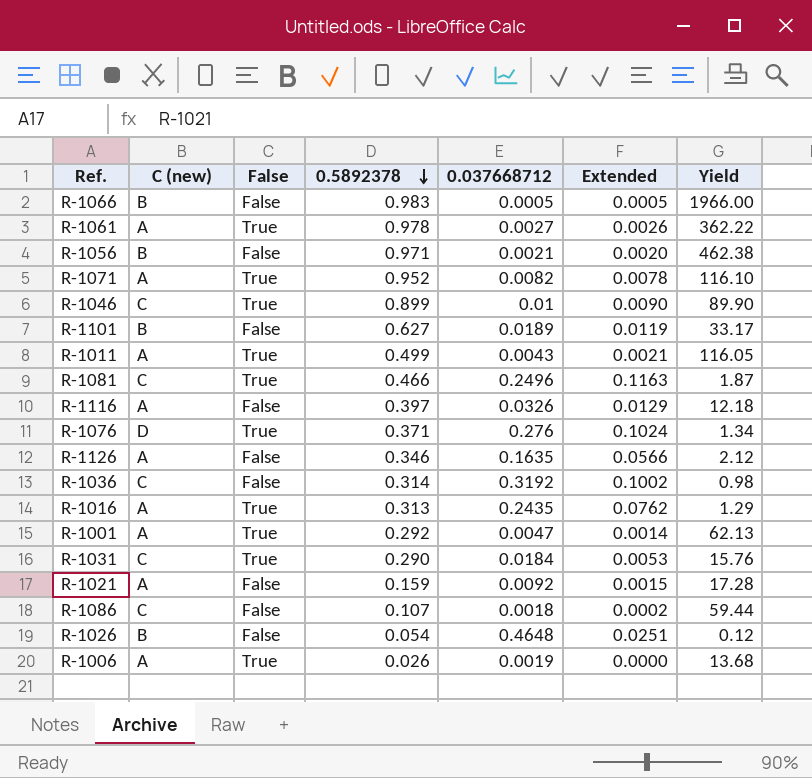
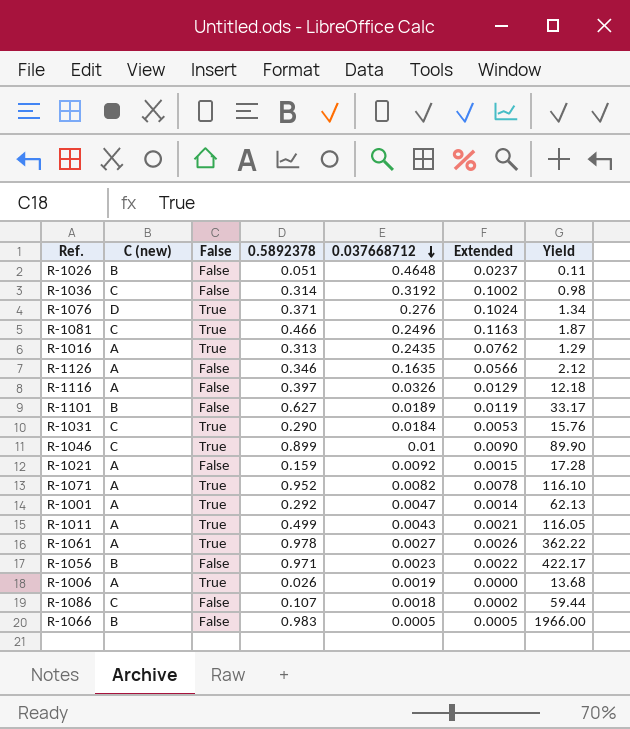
row order: 0.5892378 descending -> 0.037668712 descending
R-1026 | 0.5892378: 0.054 -> 0.051
R-1026 | Extended: 0.0251 -> 0.0237
R-1026 | Yield: 0.12 -> 0.11
R-1056 | 0.037668712: 0.0021 -> 0.0023
R-1056 | Extended: 0.0020 -> 0.0022
R-1056 | Yield: 462.38 -> 422.17

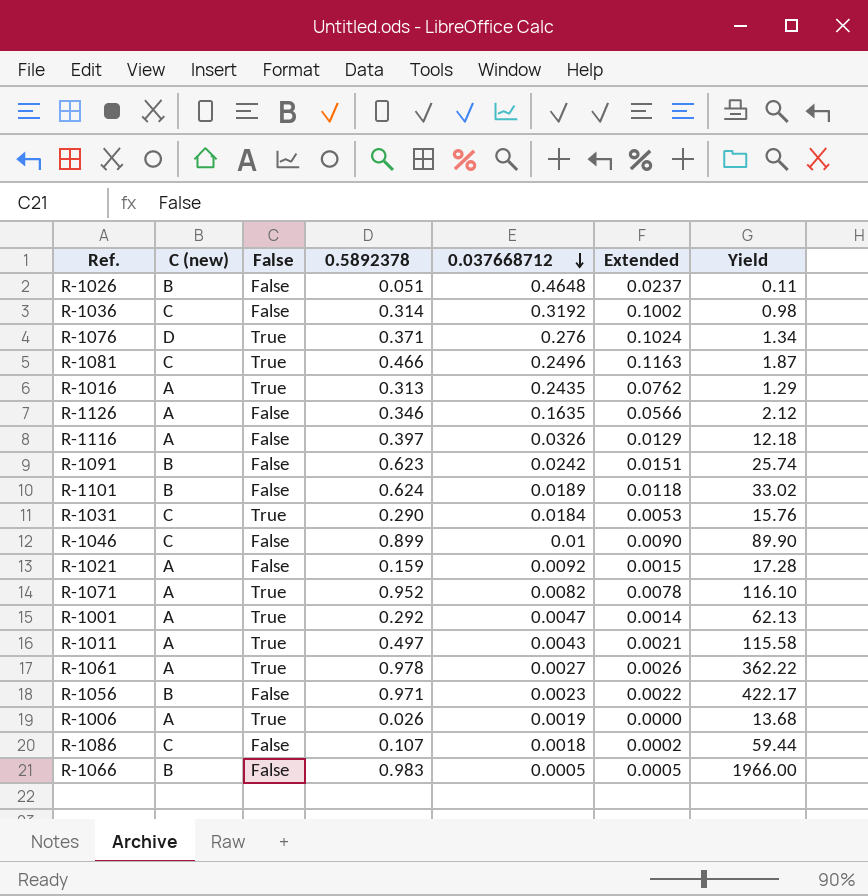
row R-1091: none -> B | False | 0.623 | 0.0242 | 0.0151 | 25.74
R-1101 | 0.5892378: 0.627 -> 0.624
R-1101 | Extended: 0.0119 -> 0.0118
R-1101 | Yield: 33.17 -> 33.02
R-1046 | False: True -> False
R-1011 | 0.5892378: 0.499 -> 0.497
R-1011 | Yield: 116.05 -> 115.58

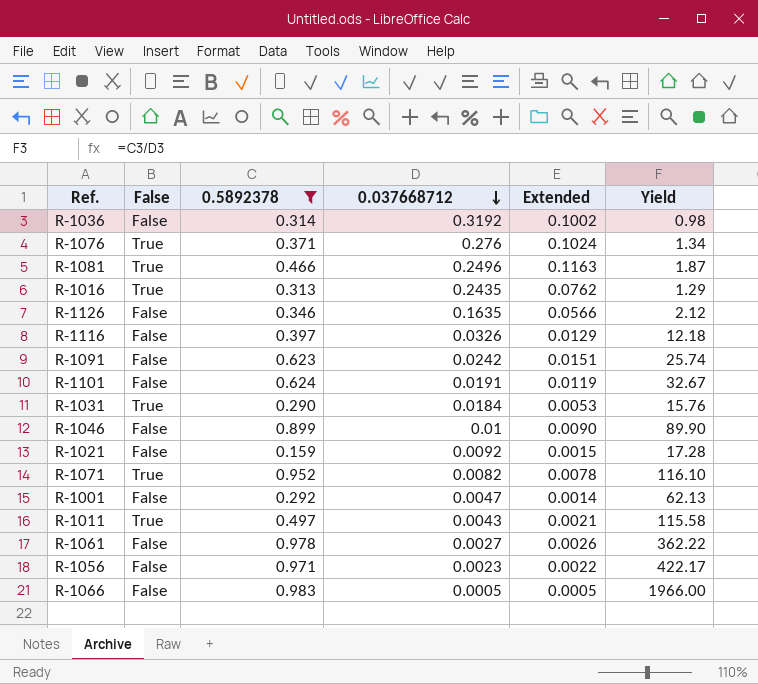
filter: none -> 0.5892378 >= 0.159
column C (new) | position: 2 -> none
R-1101 | 0.037668712: 0.0189 -> 0.0191
R-1101 | Extended: 0.0118 -> 0.0119
R-1101 | Yield: 33.02 -> 32.67
R-1001 | False: True -> False
R-1061 | False: True -> False

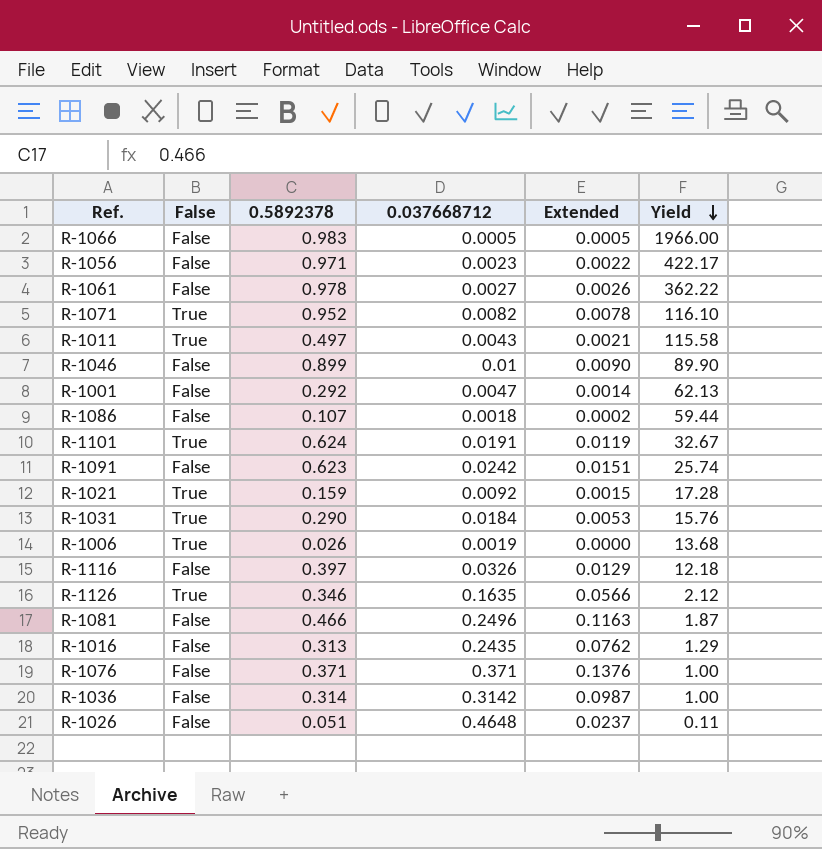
filter: 0.5892378 >= 0.159 -> none
row order: 0.037668712 descending -> Yield descending
R-1101 | False: False -> True
R-1021 | False: False -> True
R-1126 | False: False -> True
R-1081 | False: True -> False
R-1016 | False: True -> False
R-1076 | False: True -> False
R-1076 | 0.037668712: 0.276 -> 0.371
R-1076 | Extended: 0.1024 -> 0.1376
R-1076 | Yield: 1.34 -> 1.00
R-1036 | 0.037668712: 0.3192 -> 0.3142
R-1036 | Extended: 0.1002 -> 0.0987
R-1036 | Yield: 0.98 -> 1.00

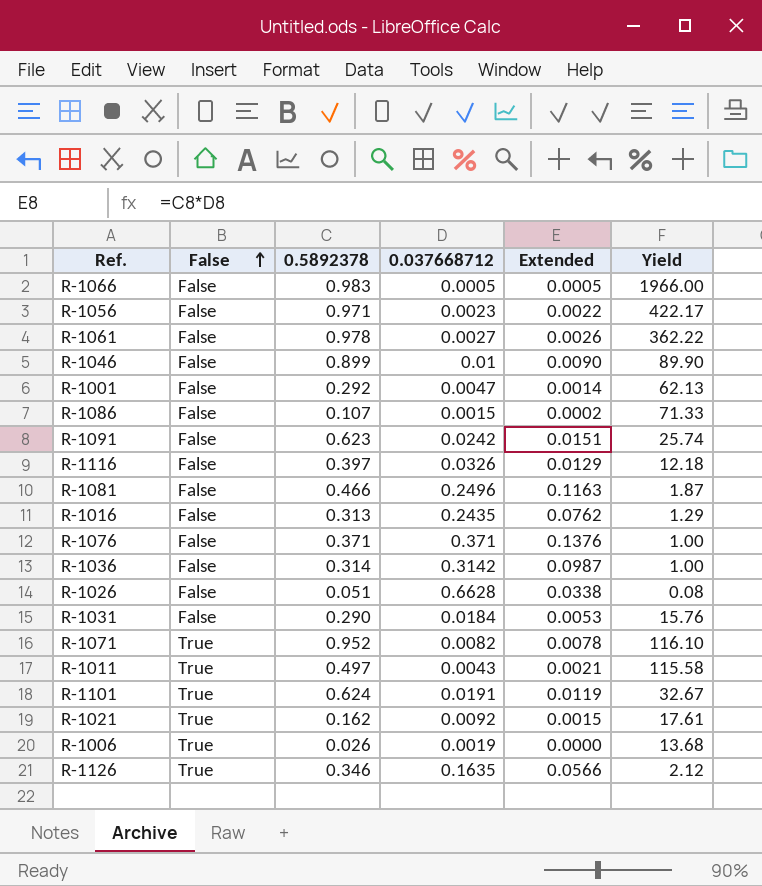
row order: Yield descending -> False ascending
R-1086 | 0.037668712: 0.0018 -> 0.0015
R-1086 | Yield: 59.44 -> 71.33
R-1026 | 0.037668712: 0.4648 -> 0.6628
R-1026 | Extended: 0.0237 -> 0.0338
R-1026 | Yield: 0.11 -> 0.08
R-1031 | False: True -> False
R-1021 | 0.5892378: 0.159 -> 0.162
R-1021 | Yield: 17.28 -> 17.61

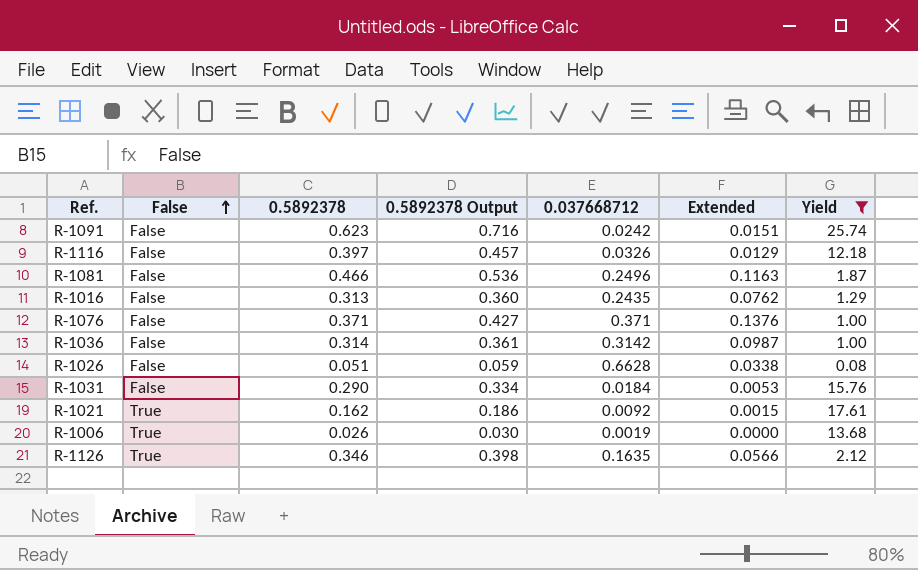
filter: none -> Yield <= 25.74
column 0.5892378 Output | formula: none -> [0.5892378] * 1.15

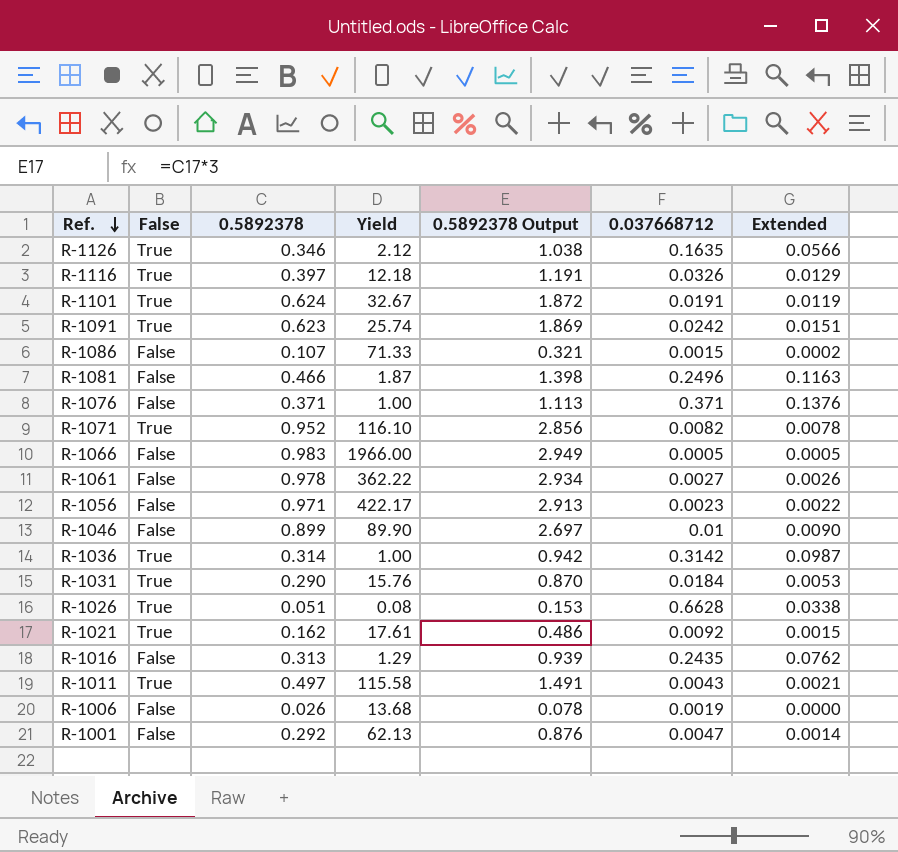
filter: Yield <= 25.74 -> none
row order: False ascending -> Ref. descending
column Yield | position: 7 -> 4
column 0.5892378 Output | formula: [0.5892378] * 1.15 -> [0.5892378] * 3
R-1116 | False: False -> True
R-1091 | False: False -> True
R-1036 | False: False -> True
R-1031 | False: False -> True
R-1026 | False: False -> True
R-1006 | False: True -> False

